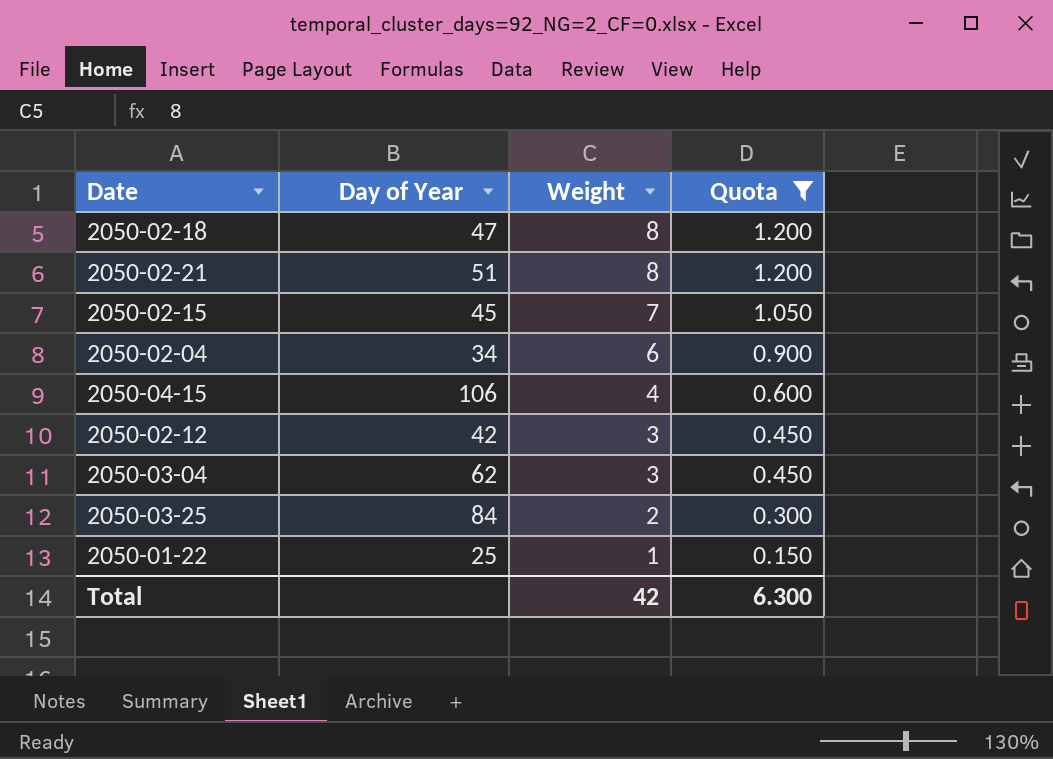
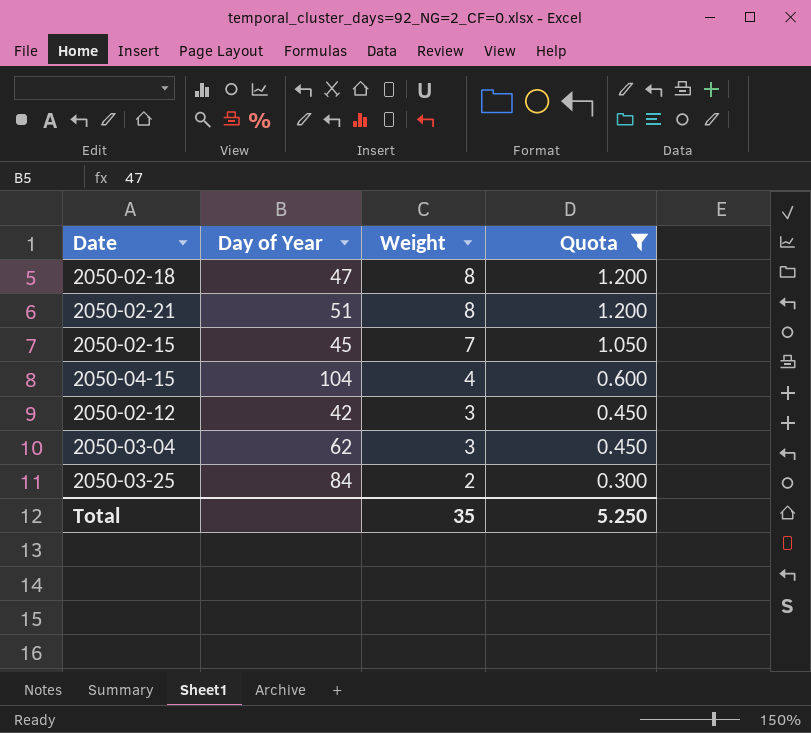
row 2050-02-04: 34 | 6 | 0.900 -> none
row 2050-01-22: 25 | 1 | 0.150 -> none
2050-04-15 | Day of Year: 106 -> 104
Total | Weight: 42 -> 35
Total | Quota: 6.300 -> 5.250

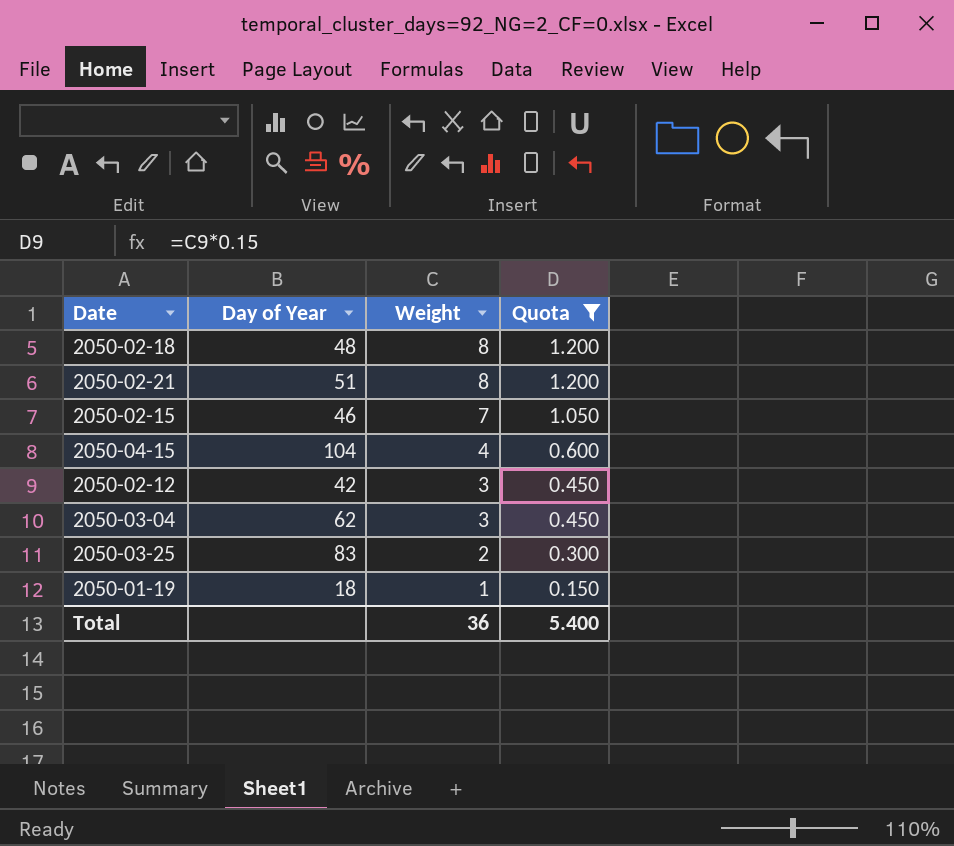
2050-02-18 | Day of Year: 47 -> 48
2050-02-15 | Day of Year: 45 -> 46
2050-03-25 | Day of Year: 84 -> 83
row 2050-01-19: none -> 18 | 1 | 0.150
Total | Weight: 35 -> 36
Total | Quota: 5.250 -> 5.400

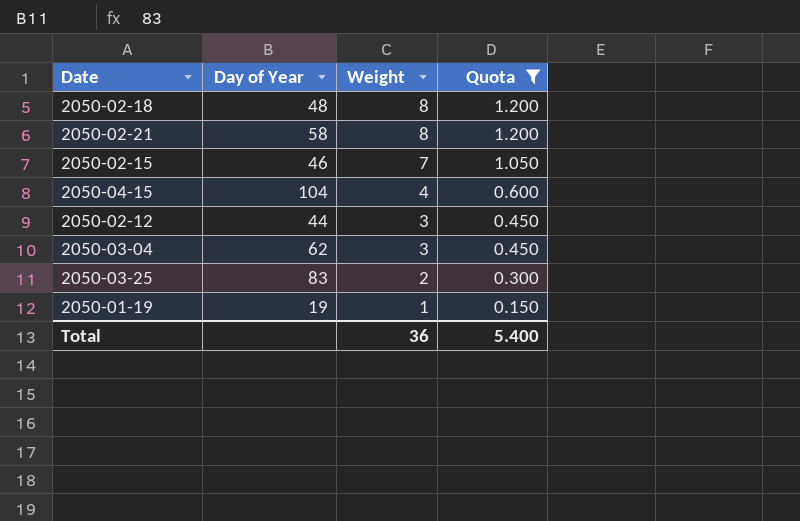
2050-02-21 | Day of Year: 51 -> 58
2050-02-12 | Day of Year: 42 -> 44
2050-01-19 | Day of Year: 18 -> 19

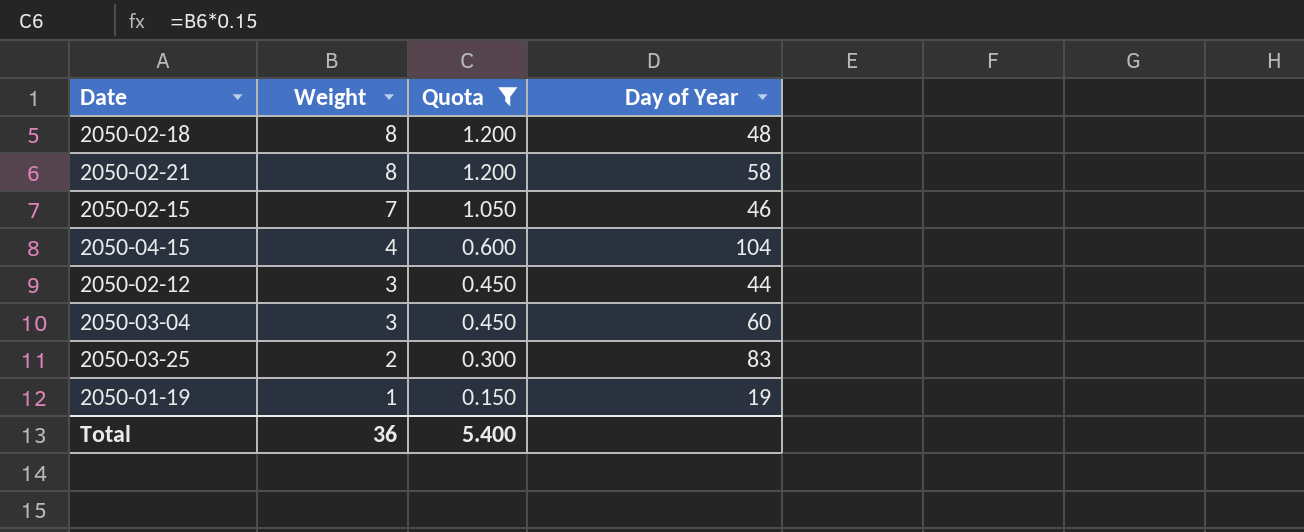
column Day of Year | position: 2 -> 4
2050-03-04 | Day of Year: 62 -> 60

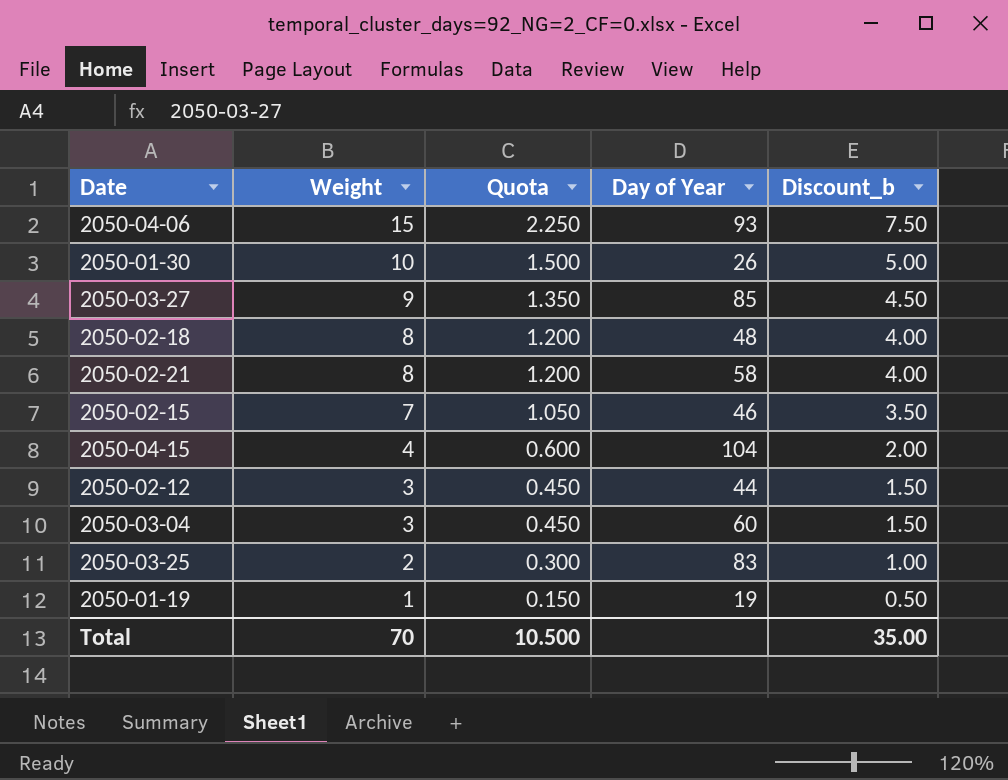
filter: Quota <= 1.200 -> none
column Discount_b | formula: none -> [Weight] * 0.5
Total | Weight: 36 -> 70
Total | Quota: 5.400 -> 10.500

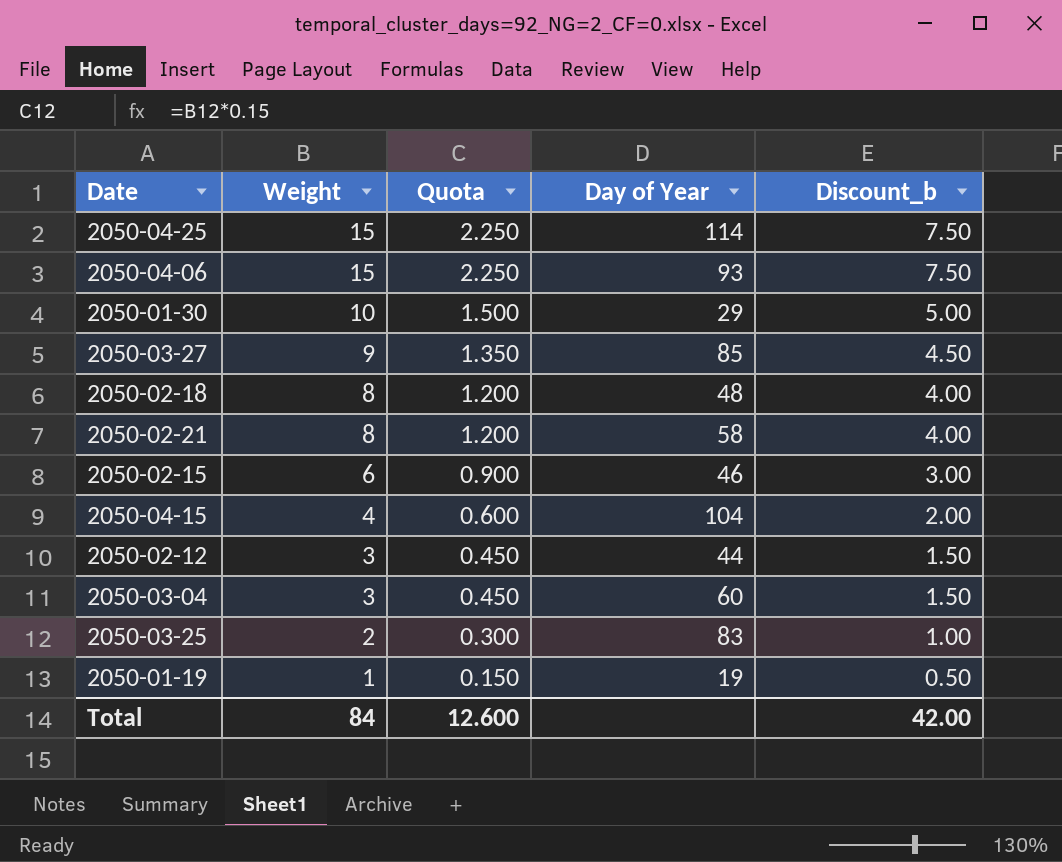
row 2050-04-25: none -> 15 | 2.250 | 114 | 7.50
2050-01-30 | Day of Year: 26 -> 29
2050-02-15 | Weight: 7 -> 6
2050-02-15 | Quota: 1.050 -> 0.900
2050-02-15 | Discount_b: 3.50 -> 3.00
Total | Weight: 70 -> 84
Total | Quota: 10.500 -> 12.600
Total | Discount_b: 35.00 -> 42.00

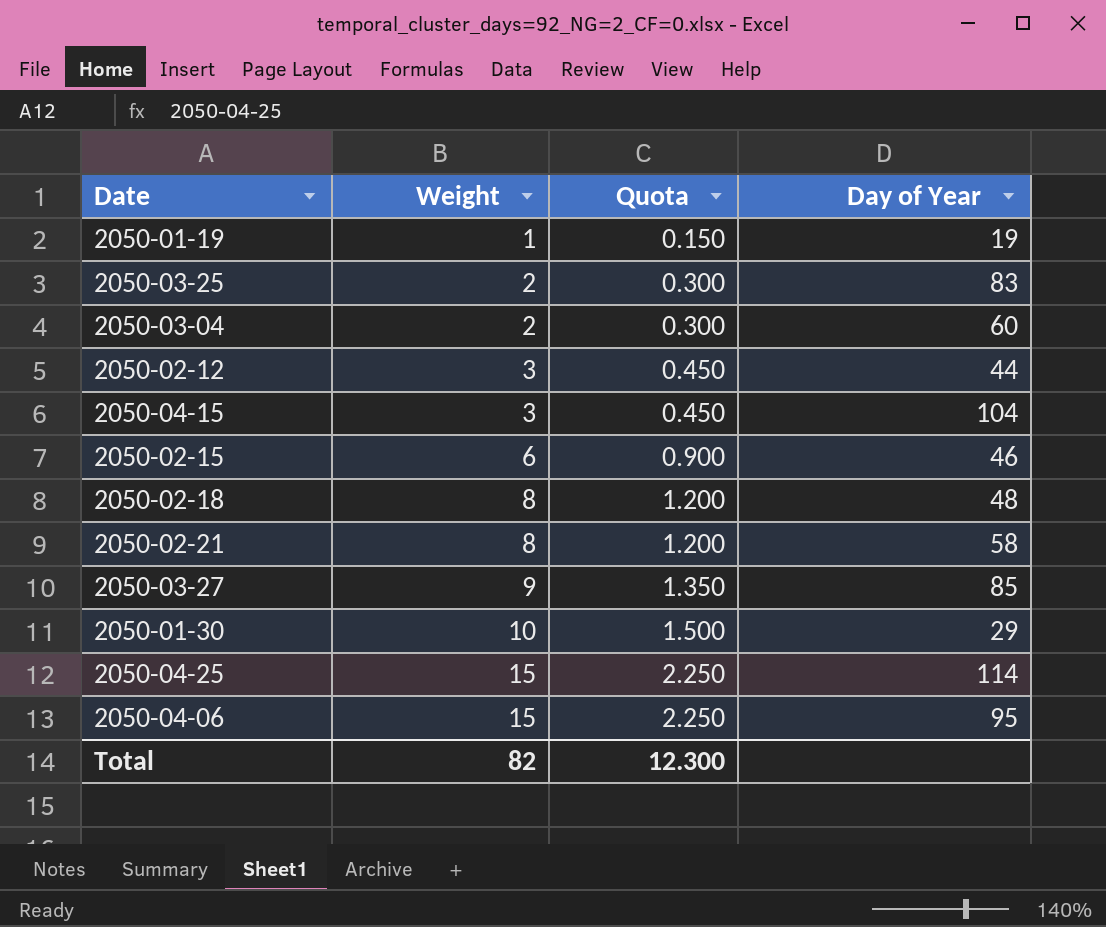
row order: Weight descending -> Weight ascending
column Discount_b | formula: [Weight] * 0.5 -> none
2050-03-04 | Weight: 3 -> 2
2050-03-04 | Quota: 0.450 -> 0.300
2050-04-15 | Weight: 4 -> 3
2050-04-15 | Quota: 0.600 -> 0.450
2050-04-06 | Day of Year: 93 -> 95
Total | Weight: 84 -> 82
Total | Quota: 12.600 -> 12.300

